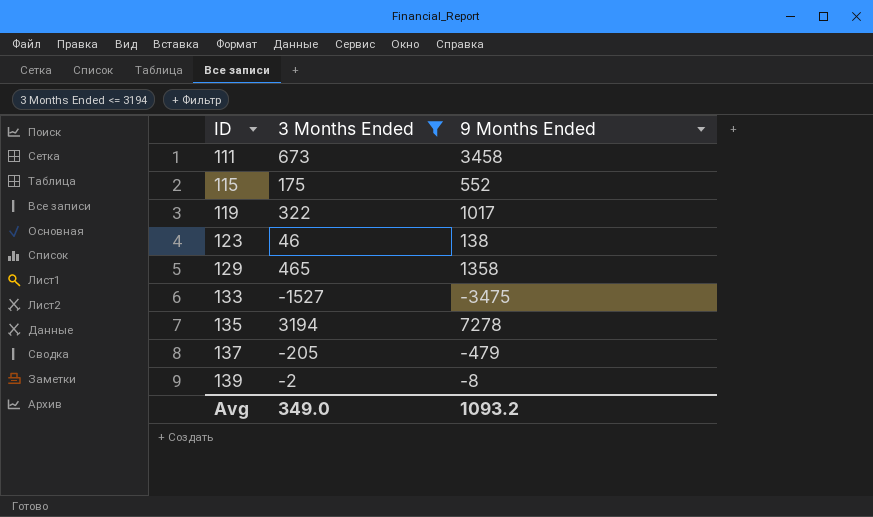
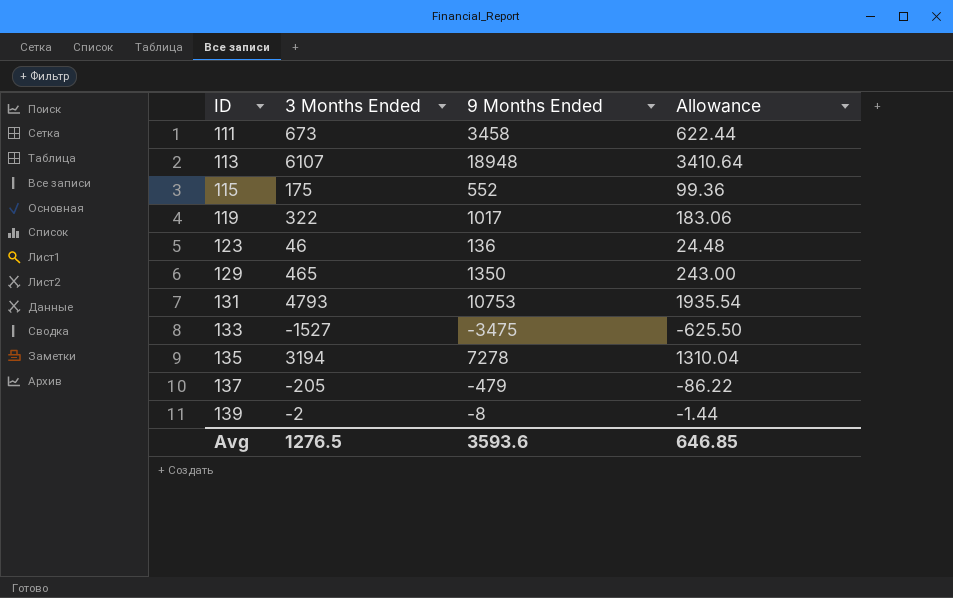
filter: 3 Months Ended <= 3194 -> none
column Allowance | formula: none -> [9 Months Ended] * 0.18
123 | 9 Months Ended: 138 -> 136
129 | 9 Months Ended: 1358 -> 1350
Avg | 3 Months Ended: 349.0 -> 1276.5
Avg | 9 Months Ended: 1093.2 -> 3593.6

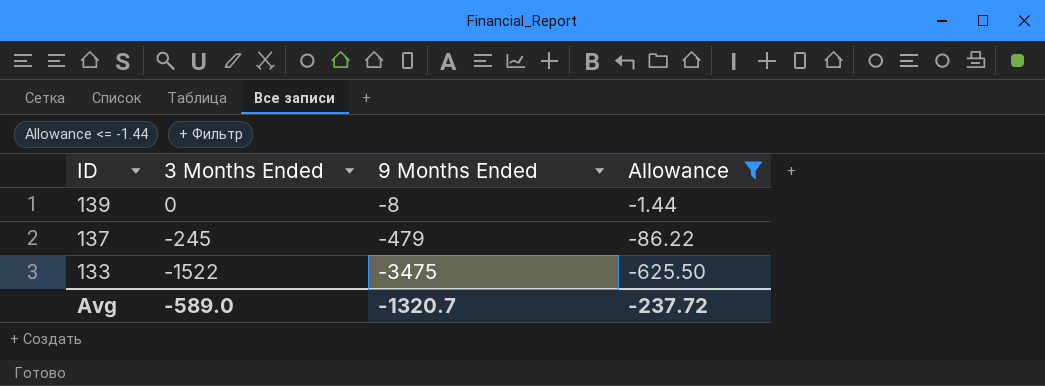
filter: none -> Allowance <= -1.44
row order: ID ascending -> ID descending
139 | 3 Months Ended: -2 -> 0
137 | 3 Months Ended: -205 -> -245
133 | 3 Months Ended: -1527 -> -1522
Avg | 3 Months Ended: 1276.5 -> -589.0
Avg | 9 Months Ended: 3593.6 -> -1320.7
Avg | Allowance: 646.85 -> -237.72

